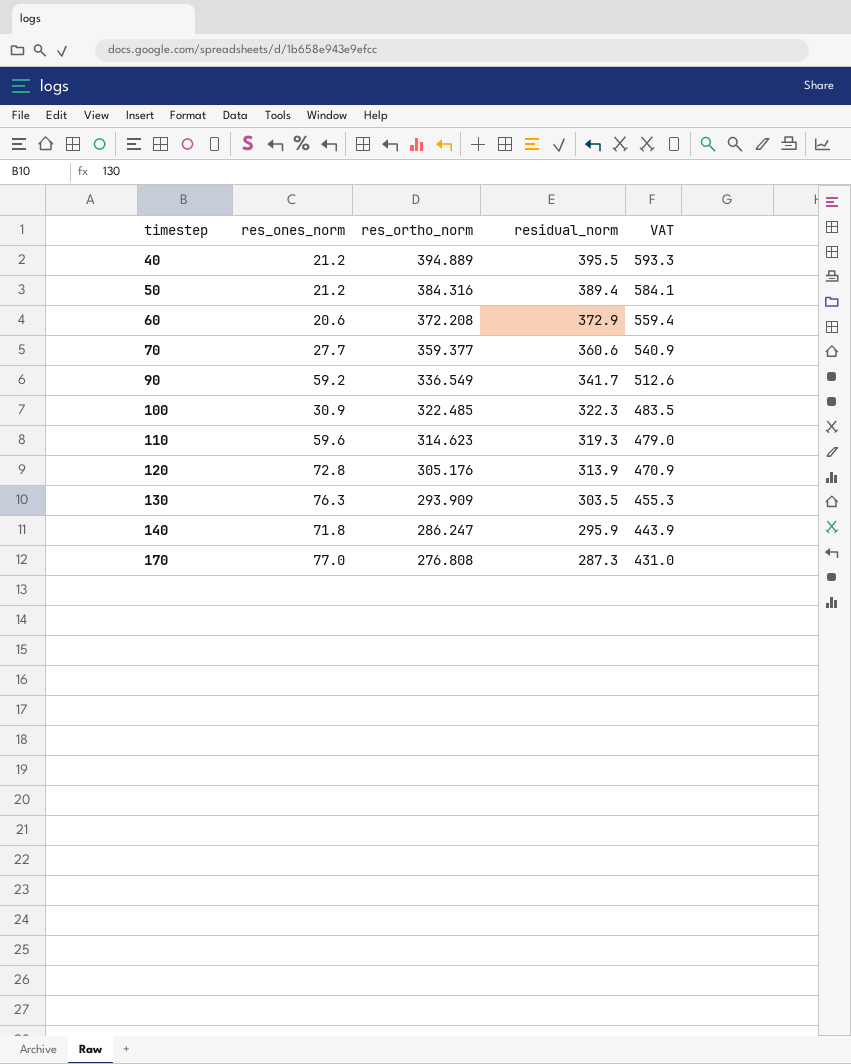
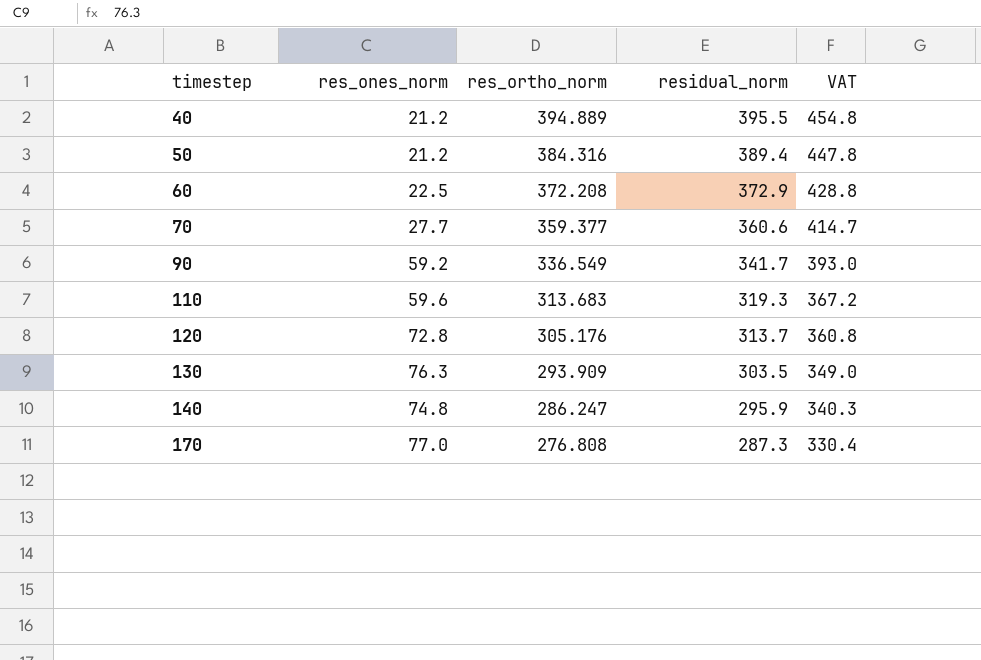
column VAT | formula: [residual_norm] * 1.5 -> [residual_norm] * 1.15
row 100: 30.9 | 322.485 | 322.3 | 483.5 -> none
60 | res_ones_norm: 20.6 -> 22.5
110 | res_ortho_norm: 314.623 -> 313.683
120 | residual_norm: 313.9 -> 313.7
140 | res_ones_norm: 71.8 -> 74.8

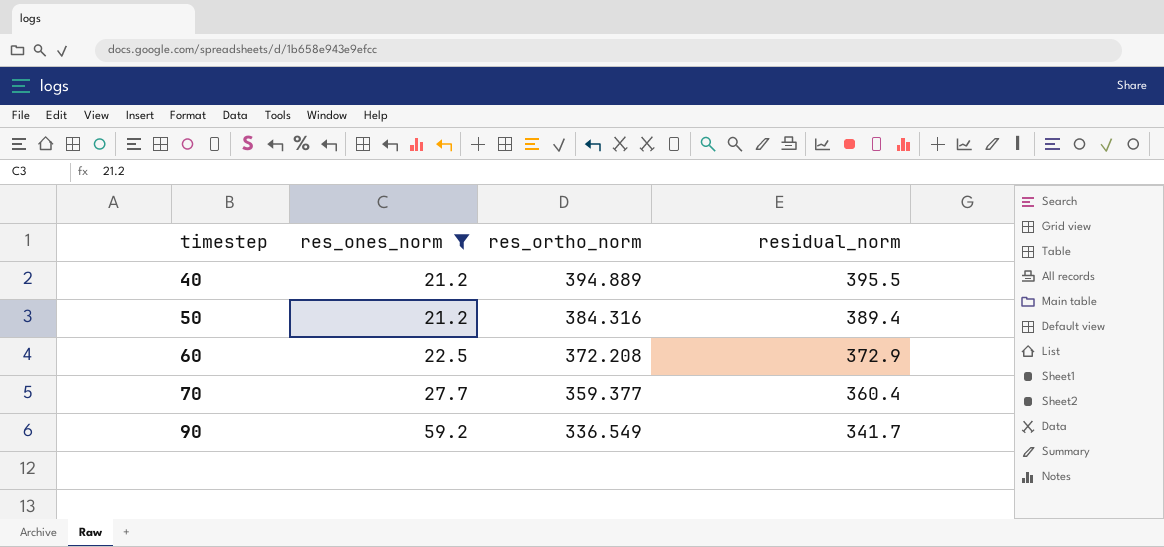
filter: none -> res_ones_norm <= 59.2
column VAT | formula: [residual_norm] * 1.15 -> none
70 | residual_norm: 360.6 -> 360.4

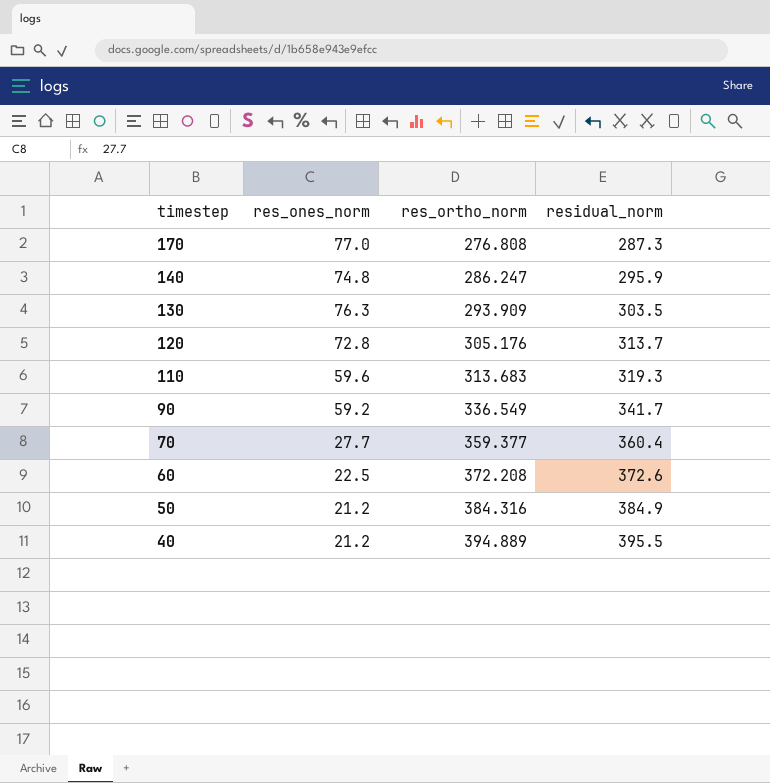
filter: res_ones_norm <= 59.2 -> none
row order: timestep ascending -> timestep descending
60 | residual_norm: 372.9 -> 372.6
50 | residual_norm: 389.4 -> 384.9

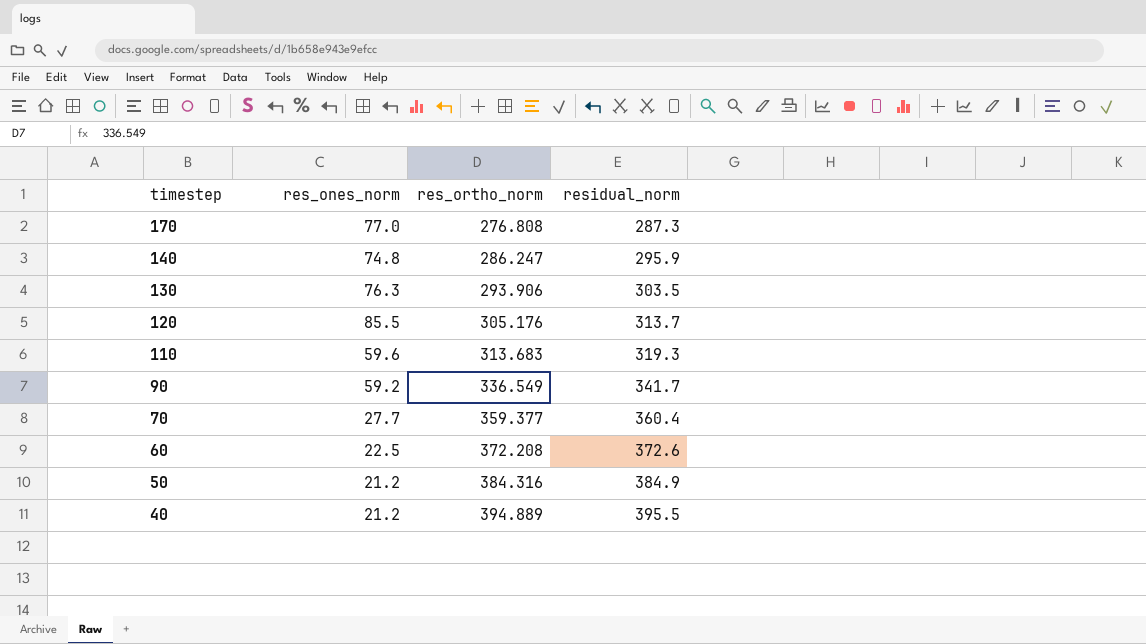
130 | res_ortho_norm: 293.909 -> 293.906
120 | res_ones_norm: 72.8 -> 85.5

